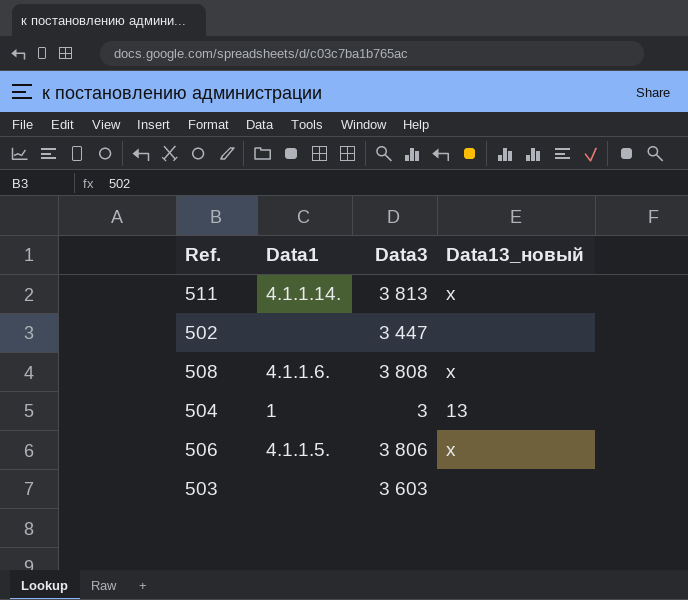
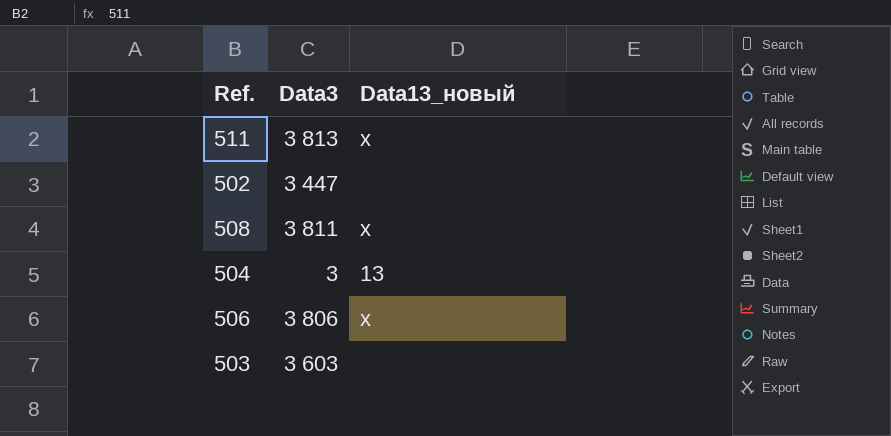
column Data1 | position: 2 -> none
508 | Data3: 3 808 -> 3 811

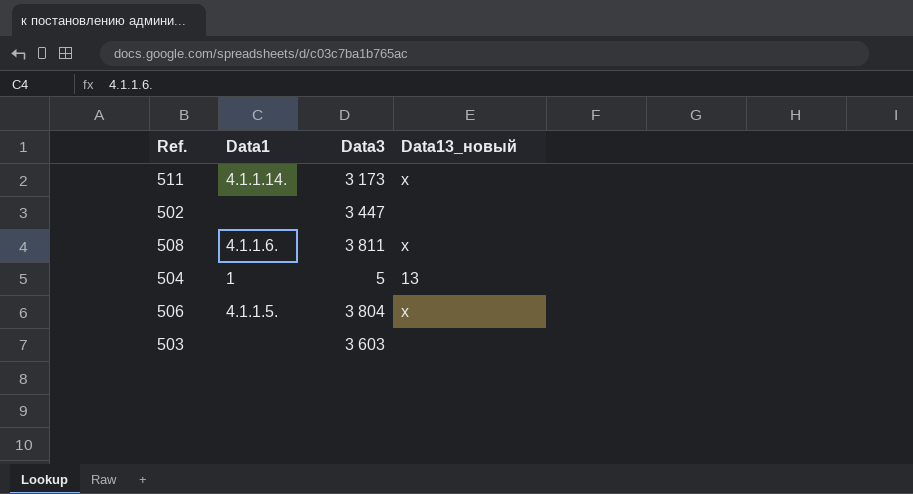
column Data1 | position: none -> 2
511 | Data3: 3 813 -> 3 173
504 | Data3: 3 -> 5
506 | Data3: 3 806 -> 3 804

